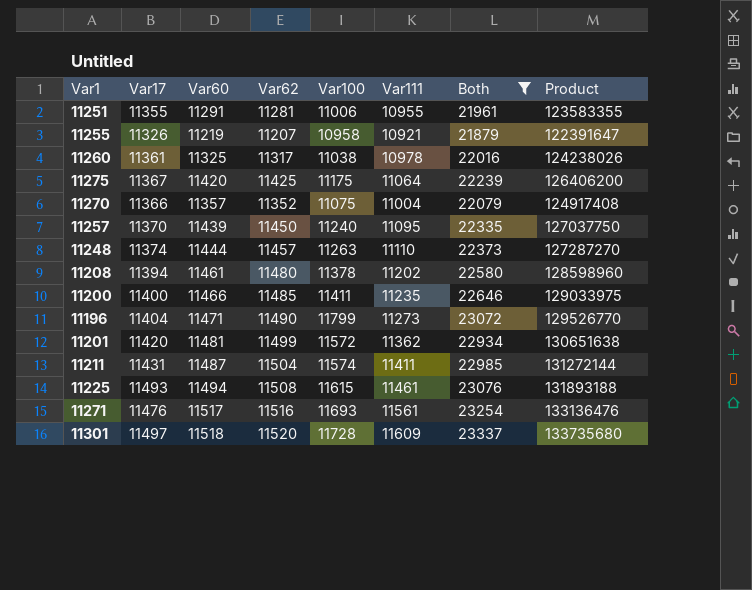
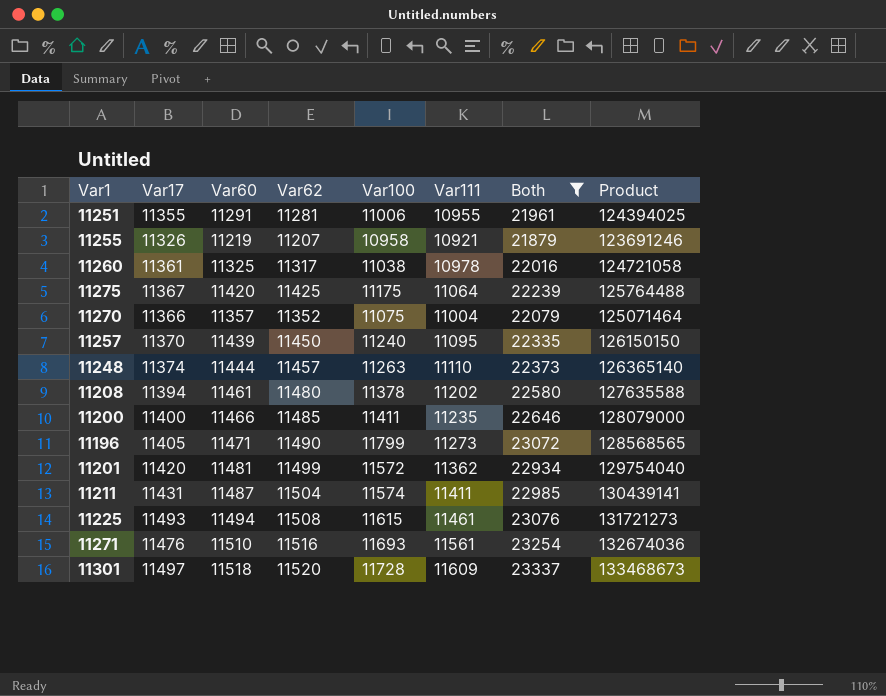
column Product | formula: [Var62] * [Var111] -> [Var17] * [Var111]
11196 | Var17: 11404 -> 11405
11271 | Var60: 11517 -> 11510

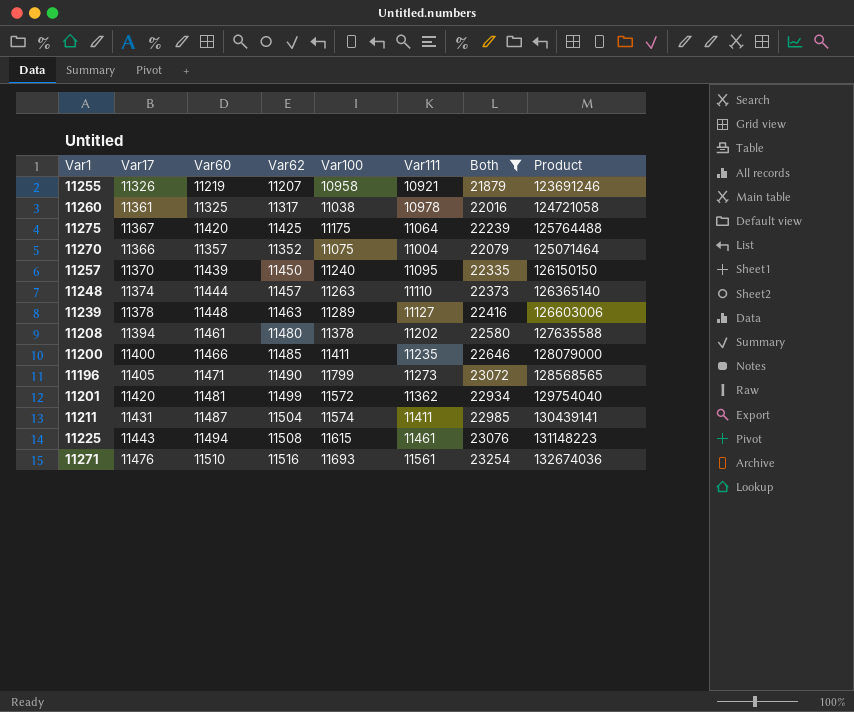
row 11251: 11355 | 11291 | 11281 | 11006 | 10955 | 21961 | 124394025 -> none
row 11301: 11497 | 11518 | 11520 | 11728 | 11609 | 23337 | 133468673 -> none
row 11239: none -> 11378 | 11448 | 11463 | 11289 | 11127 | 22416 | 126603006
11225 | Var17: 11493 -> 11443
11225 | Product: 131721273 -> 131148223

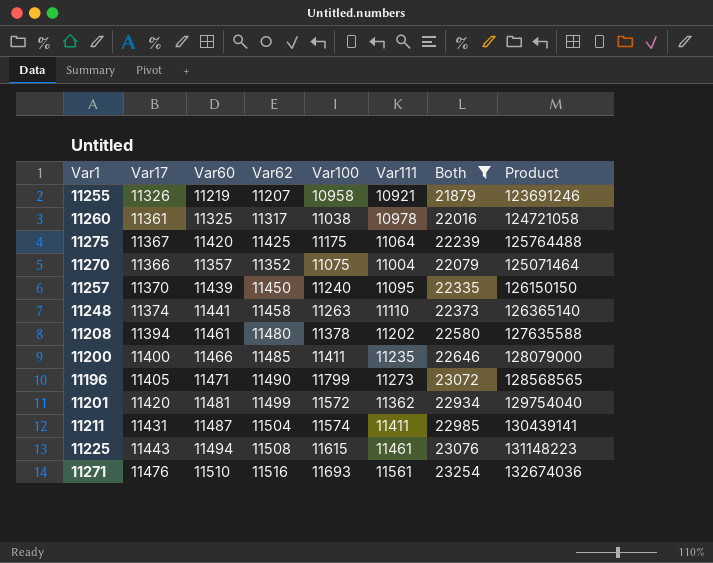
row 11239: 11378 | 11448 | 11463 | 11289 | 11127 | 22416 | 126603006 -> none
11248 | Var60: 11444 -> 11441
11248 | Var62: 11457 -> 11458

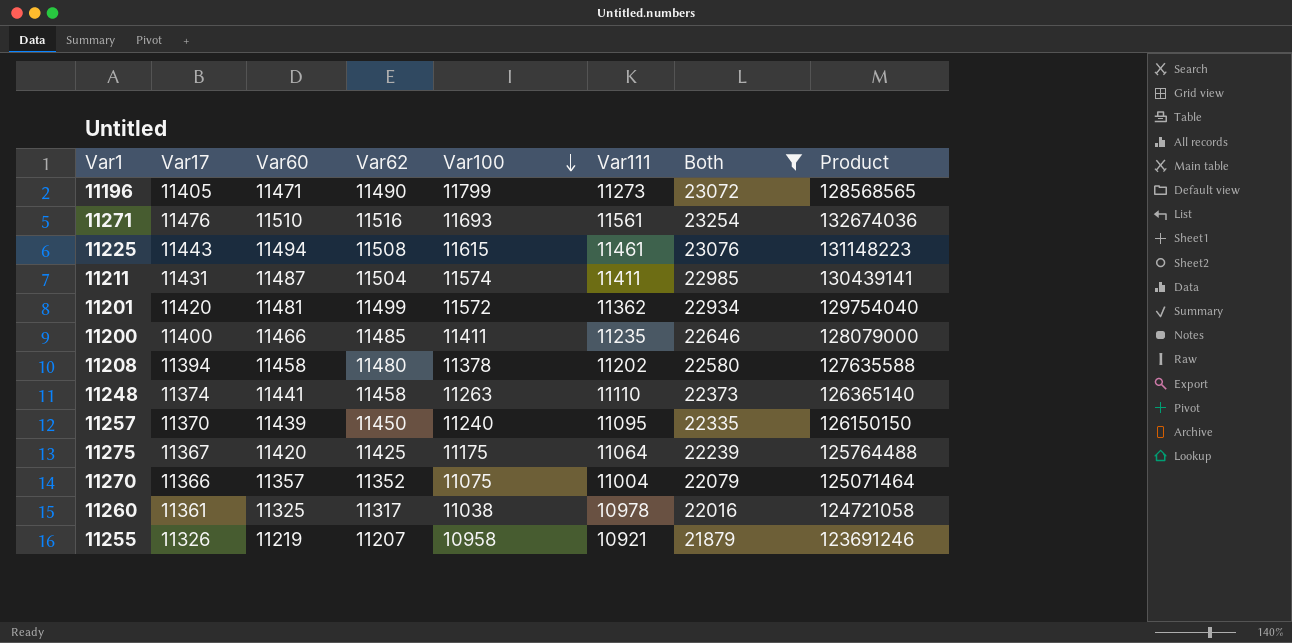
row order: none -> Var100 descending
11208 | Var60: 11461 -> 11458

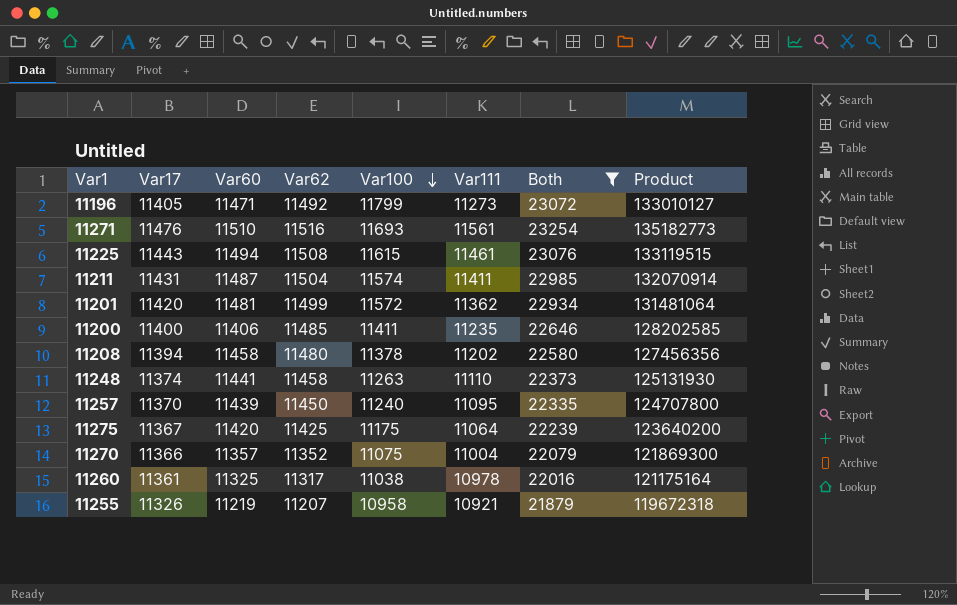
column Product | formula: [Var17] * [Var111] -> [Var100] * [Var111]
11196 | Var62: 11490 -> 11492
11200 | Var60: 11466 -> 11406

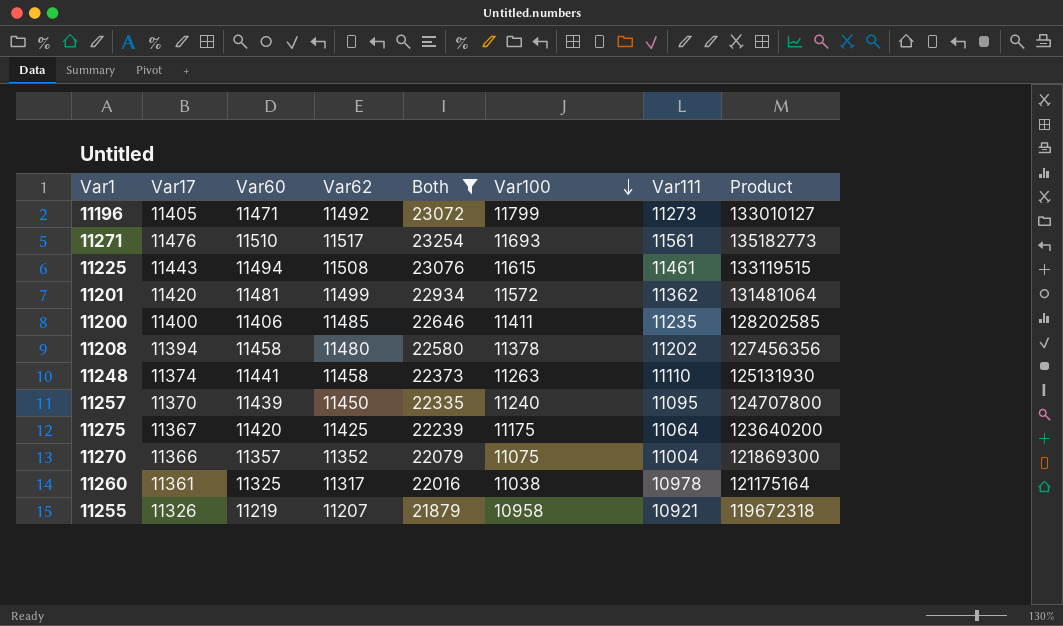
column Both | position: 7 -> 5
row 11211: 11431 | 11487 | 11504 | 11574 | 11411 | 22985 | 132070914 -> none
11271 | Var62: 11516 -> 11517

